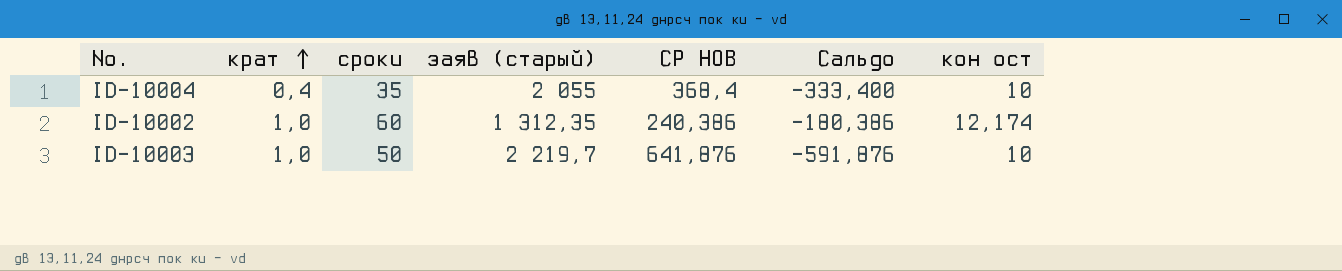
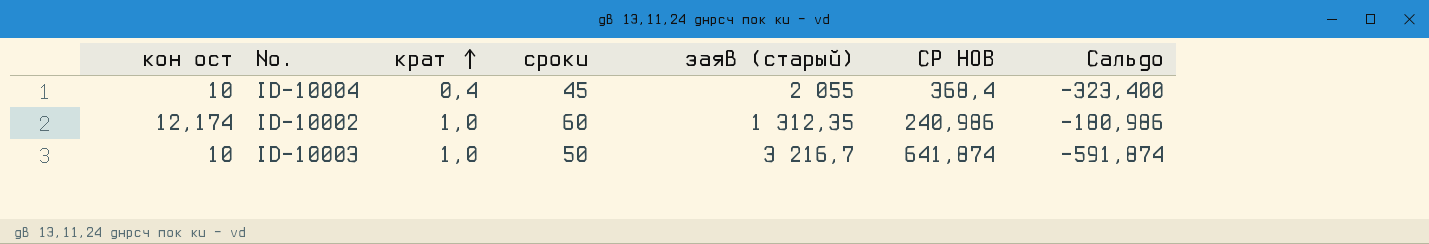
column кон ост | position: 7 -> 1
ID-10004 | сроки: 35 -> 45
ID-10004 | Сальдо: -333,400 -> -323,400
ID-10002 | СР НОВ: 240,386 -> 240,986
ID-10002 | Сальдо: -180,386 -> -180,986
ID-10003 | заяв (старый): 2 219,7 -> 3 216,7
ID-10003 | СР НОВ: 641,876 -> 641,874
ID-10003 | Сальдо: -591,876 -> -591,874

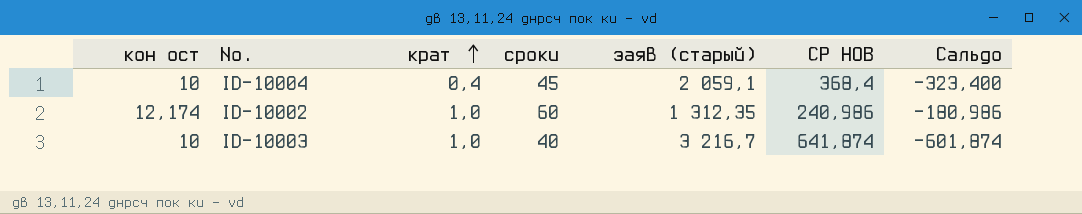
ID-10004 | заяв (старый): 2 055 -> 2 059,1
ID-10003 | сроки: 50 -> 40
ID-10003 | Сальдо: -591,874 -> -601,874

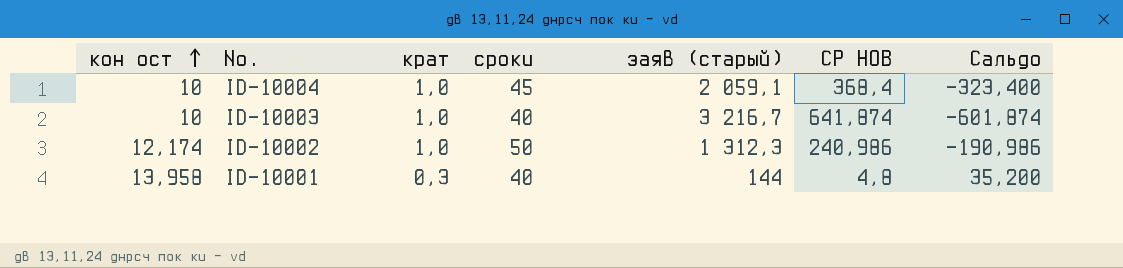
row order: крат ascending -> кон ост ascending
ID-10004 | крат: 0,4 -> 1,0
ID-10002 | сроки: 60 -> 50
ID-10002 | заяв (старый): 1 312,35 -> 1 312,3
ID-10002 | Сальдо: -180,986 -> -190,986
row ID-10001: none -> 13,958 | 0,3 | 40 | 144 | 4,8 | 35,200

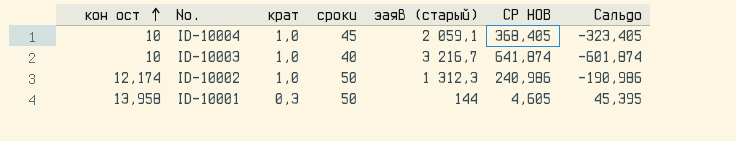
ID-10004 | СР НОВ: 368,4 -> 368,405
ID-10004 | Сальдо: -323,400 -> -323,405
ID-10001 | сроки: 40 -> 50
ID-10001 | СР НОВ: 4,8 -> 4,605
ID-10001 | Сальдо: 35,200 -> 45,395

